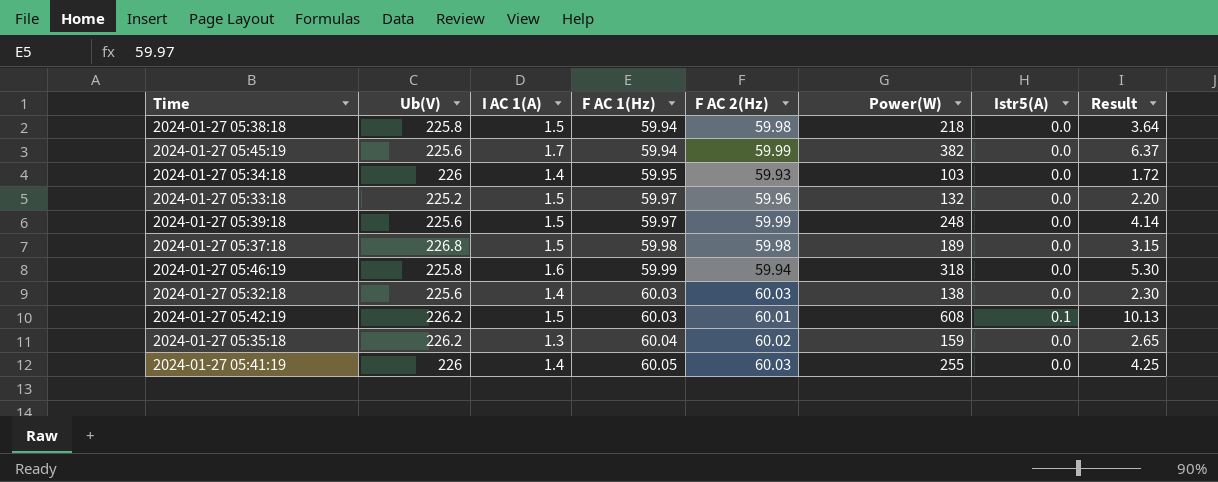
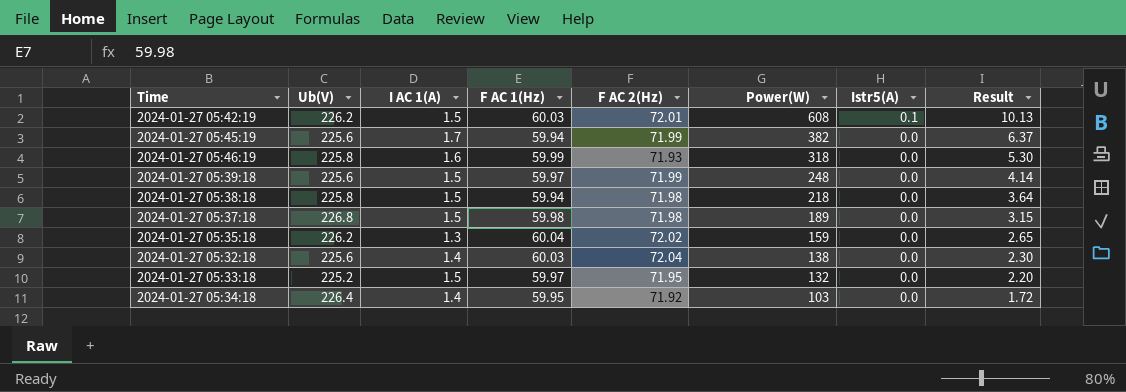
row order: F AC 1(Hz) ascending -> Power(W) descending
row 2024-01-27 05:41:19: 226 | 1.4 | 60.05 | 60.03 | 255 | 0.0 | 4.25 -> none
2024-01-27 05:42:19 | F AC 2(Hz): 60.01 -> 72.01
2024-01-27 05:45:19 | F AC 2(Hz): 59.99 -> 71.99
2024-01-27 05:46:19 | F AC 2(Hz): 59.94 -> 71.93
2024-01-27 05:39:18 | F AC 2(Hz): 59.99 -> 71.99
2024-01-27 05:38:18 | F AC 2(Hz): 59.98 -> 71.98
2024-01-27 05:37:18 | F AC 2(Hz): 59.98 -> 71.98
2024-01-27 05:35:18 | F AC 2(Hz): 60.02 -> 72.02
2024-01-27 05:32:18 | F AC 2(Hz): 60.03 -> 72.04
2024-01-27 05:33:18 | F AC 2(Hz): 59.96 -> 71.95
2024-01-27 05:34:18 | Ub(V): 226 -> 226.4
2024-01-27 05:34:18 | F AC 2(Hz): 59.93 -> 71.92

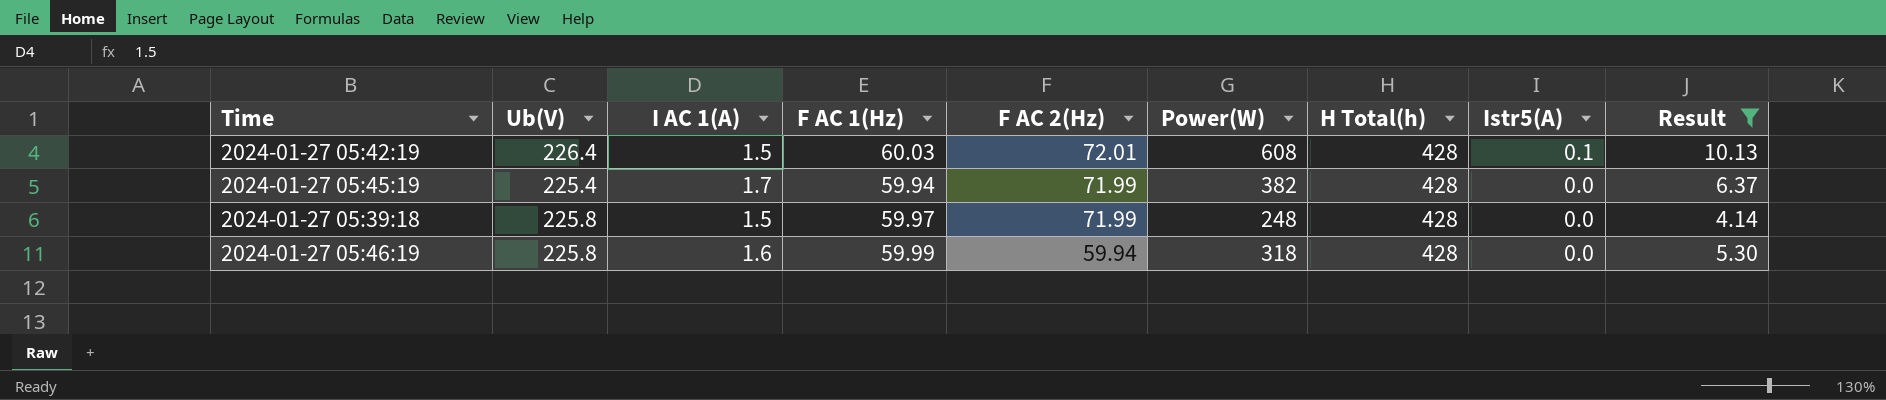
filter: none -> Result >= 4.14
row order: Power(W) descending -> F AC 2(Hz) descending
column H Total(h) | position: none -> 7
2024-01-27 05:42:19 | Ub(V): 226.2 -> 226.4
2024-01-27 05:45:19 | Ub(V): 225.6 -> 225.4
2024-01-27 05:39:18 | Ub(V): 225.6 -> 225.8
2024-01-27 05:46:19 | F AC 2(Hz): 71.93 -> 59.94

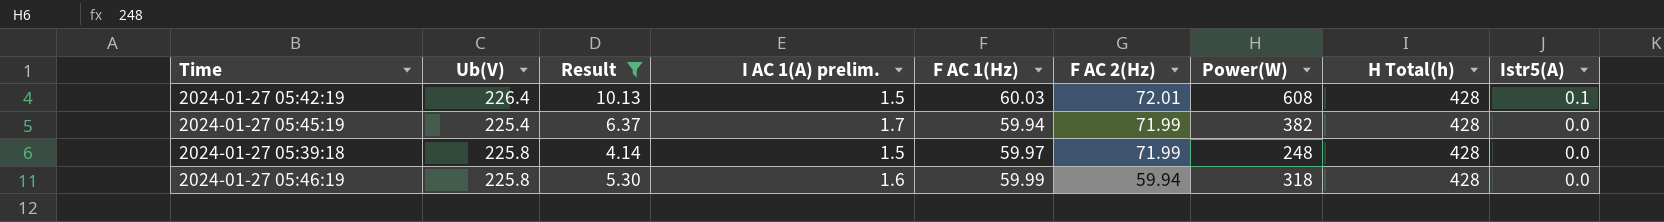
column Result | position: 9 -> 3
column name: I AC 1(A) -> I AC 1(A) prelim.

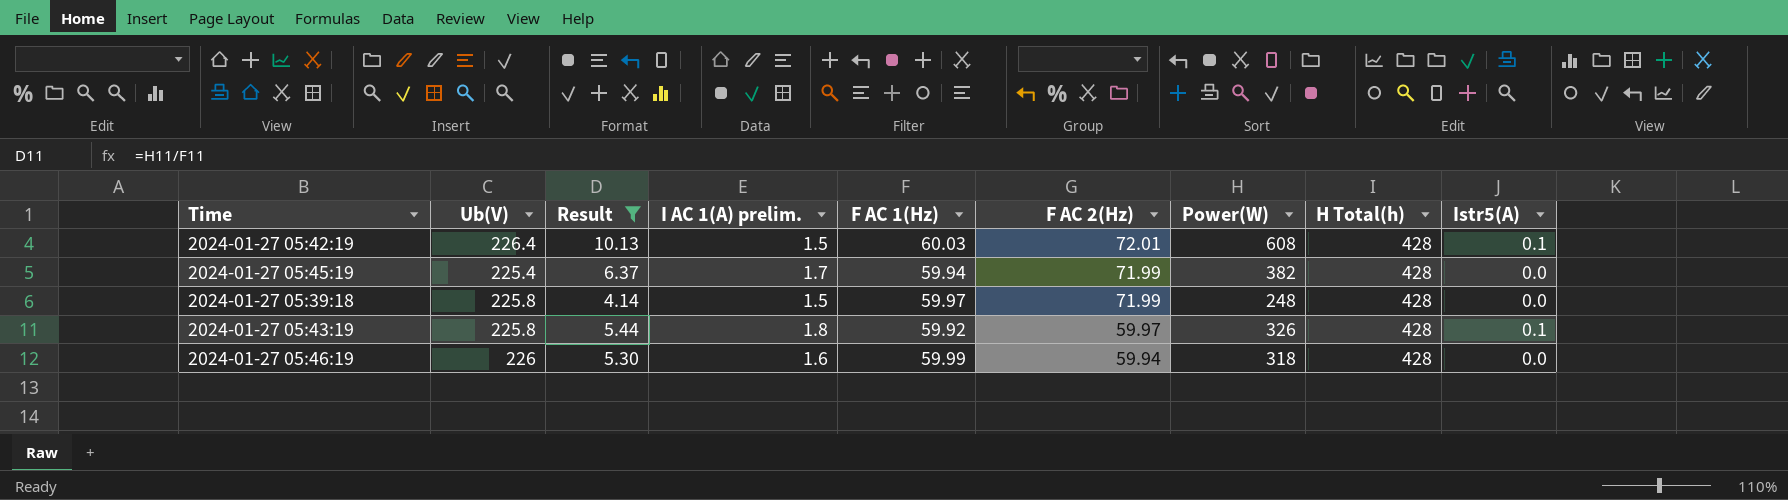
row 2024-01-27 05:43:19: none -> 225.8 | 5.44 | 1.8 | 59.92 | 59.97 | 326 | 428 | 0.1
2024-01-27 05:46:19 | Ub(V): 225.8 -> 226

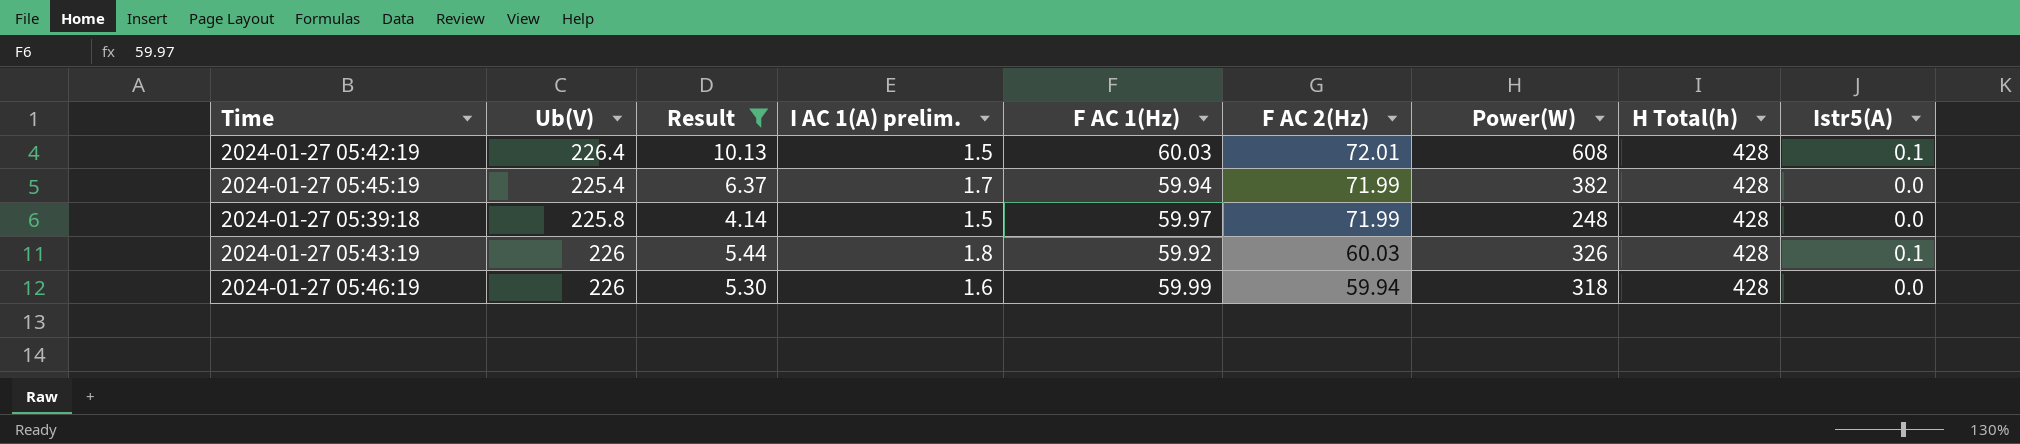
2024-01-27 05:43:19 | Ub(V): 225.8 -> 226
2024-01-27 05:43:19 | F AC 2(Hz): 59.97 -> 60.03

